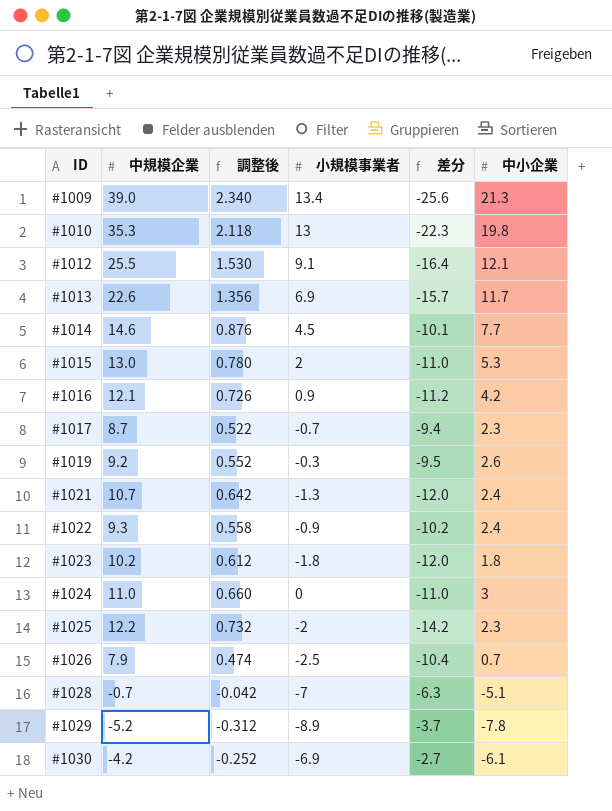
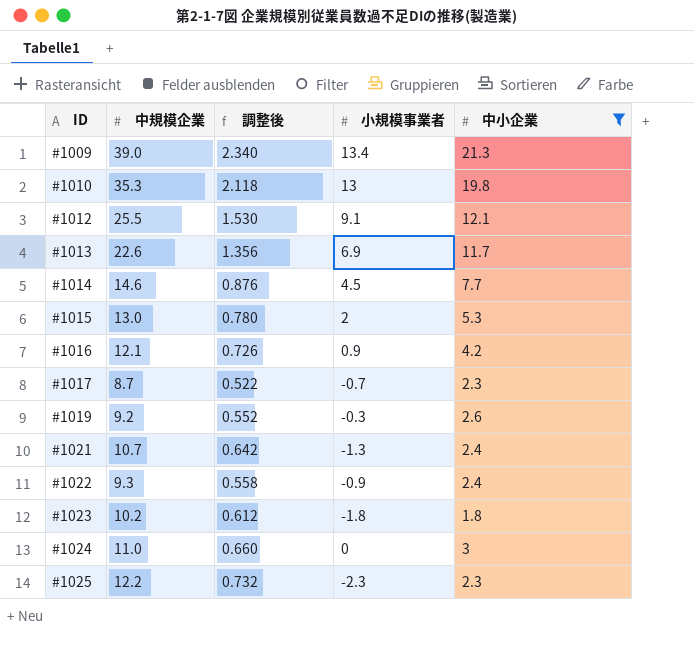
filter: none -> 中小企業 >= 1.8
column 差分 | formula: [小規模事業者] - [中規模企業] -> none
#1025 | 小規模事業者: -2 -> -2.3

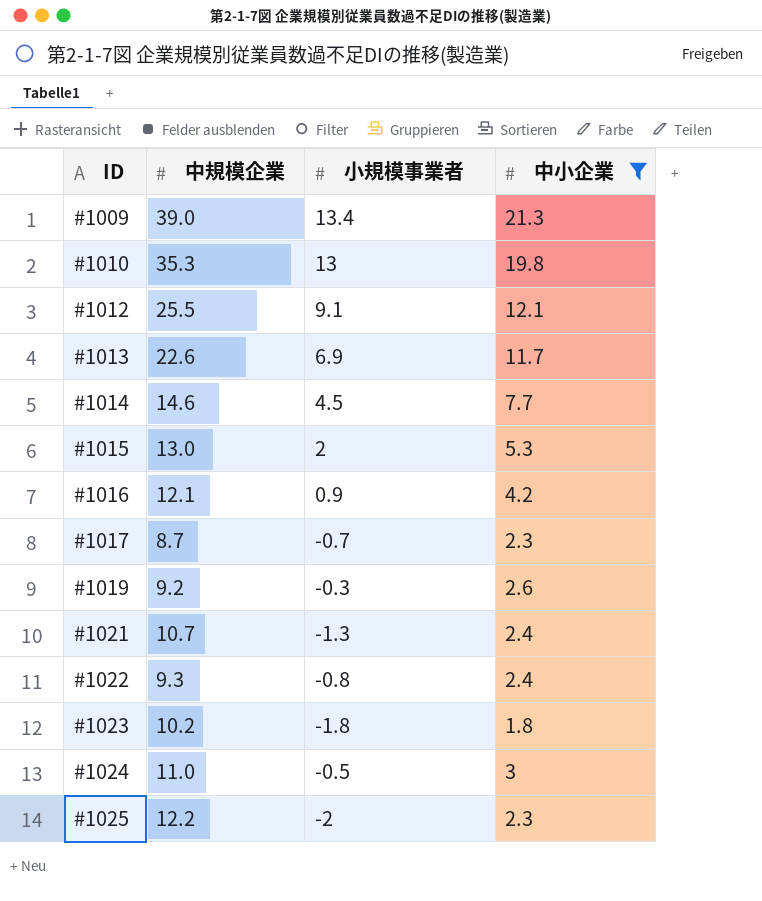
column 調整後 | formula: [中規模企業] * 0.06 -> none
#1022 | 小規模事業者: -0.9 -> -0.8
#1024 | 小規模事業者: 0 -> -0.5
#1025 | 小規模事業者: -2.3 -> -2

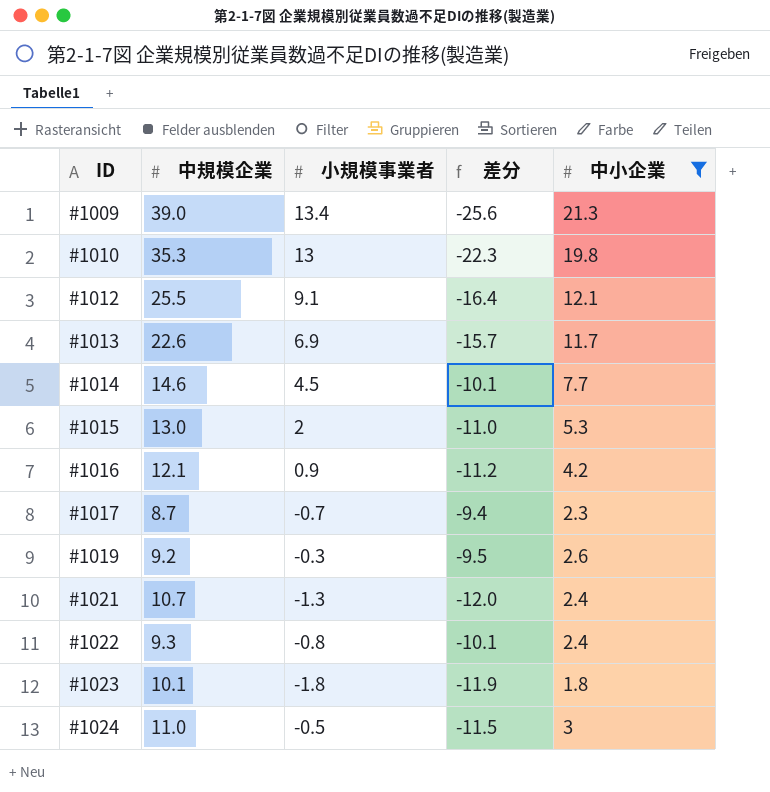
column 差分 | formula: none -> [小規模事業者] - [中規模企業]
row #1025: 12.2 | -2 | 2.3 -> none
#1023 | 中規模企業: 10.2 -> 10.1

